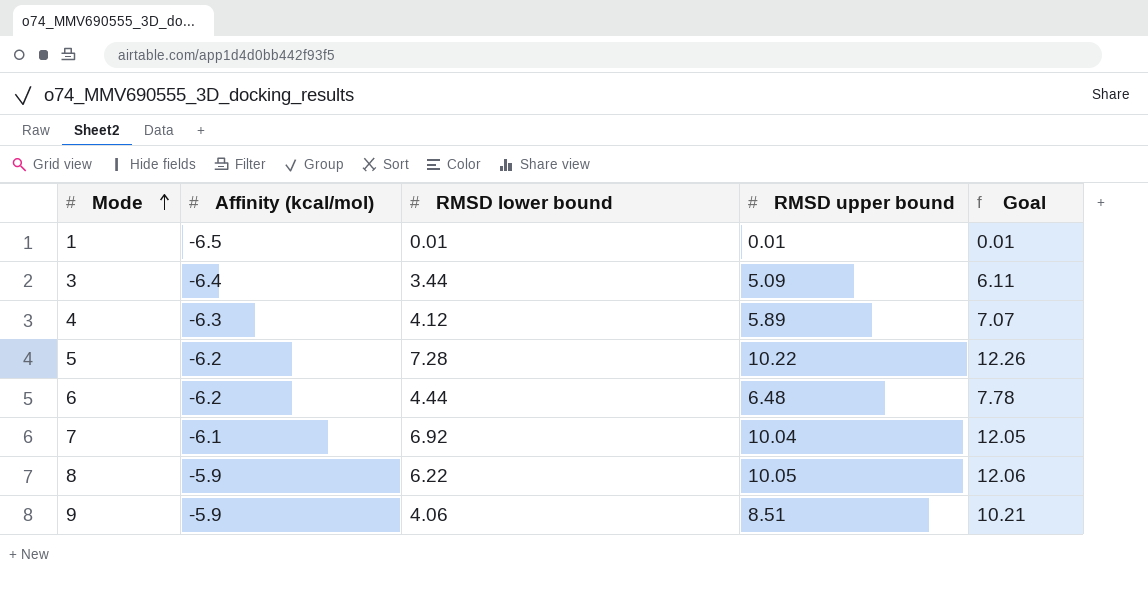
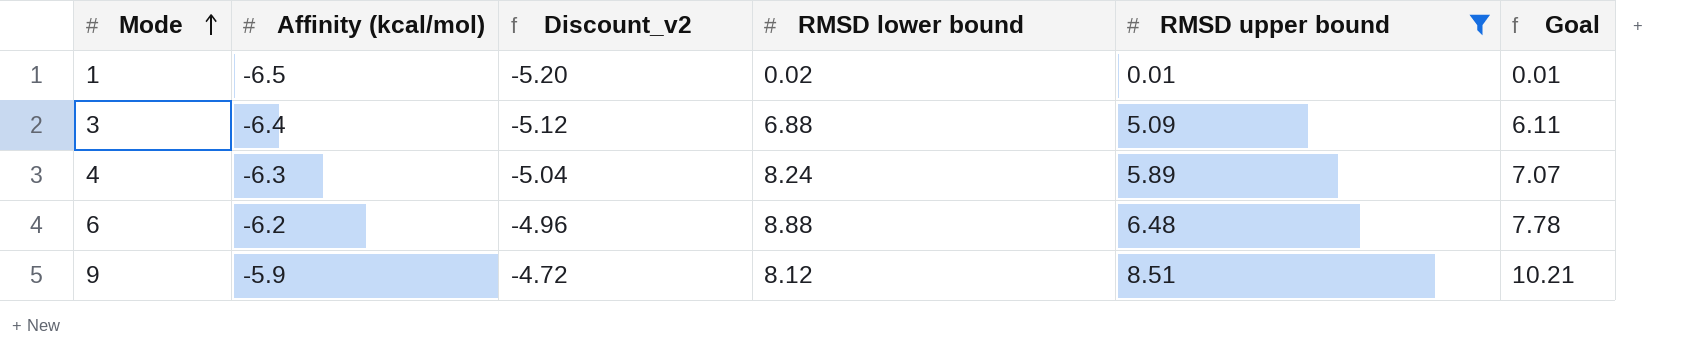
filter: none -> RMSD upper bound <= 8.51
column Discount_v2 | formula: none -> [Affinity (kcal/mol)] * 0.8
1 | RMSD lower bound: 0.01 -> 0.02
3 | RMSD lower bound: 3.44 -> 6.88
4 | RMSD lower bound: 4.12 -> 8.24
6 | RMSD lower bound: 4.44 -> 8.88
9 | RMSD lower bound: 4.06 -> 8.12

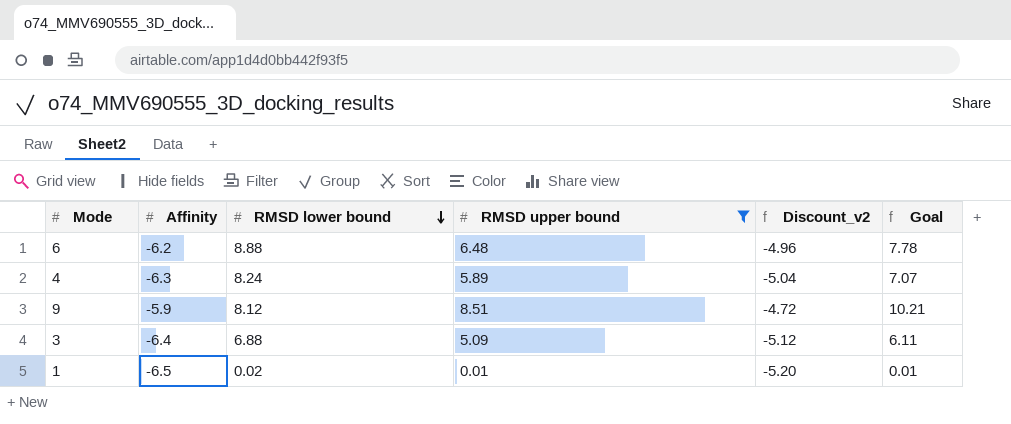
row order: Mode ascending -> RMSD lower bound descending
column name: Affinity (kcal/mol) -> Affinity
column Discount_v2 | position: 3 -> 5

